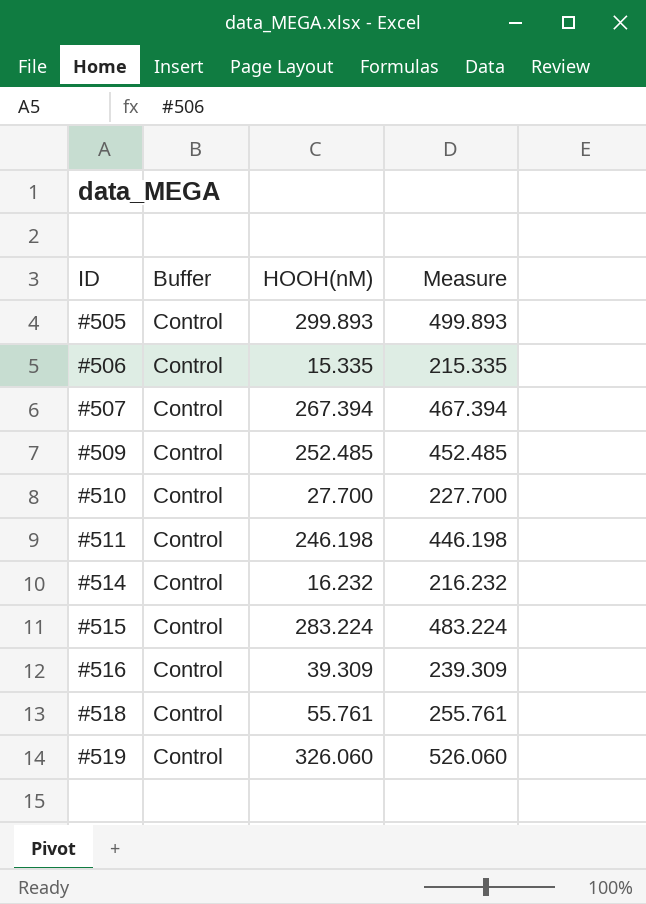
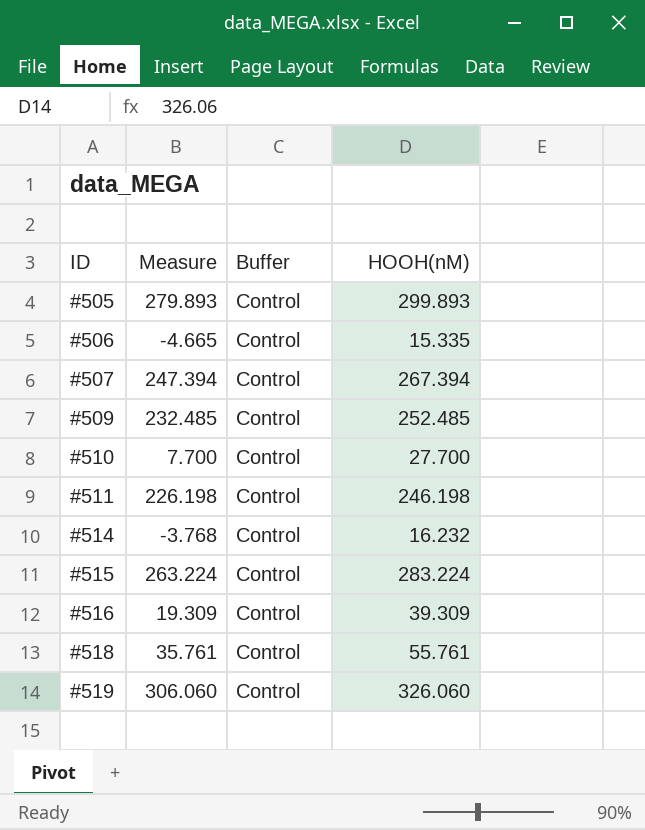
column Measure | formula: [HOOH(nM)] + 200 -> [HOOH(nM)] - 20
column Measure | position: 4 -> 2

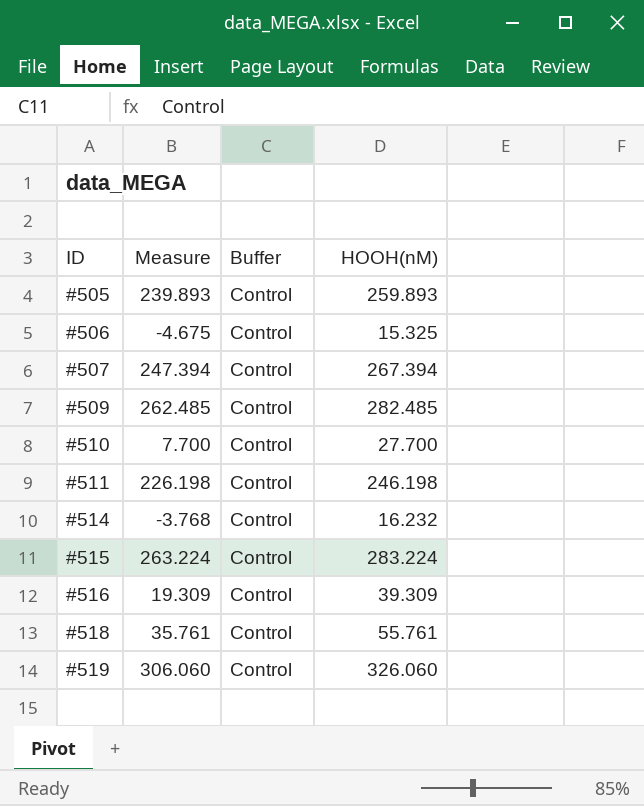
#505 | Measure: 279.893 -> 239.893
#505 | HOOH(nM): 299.893 -> 259.893
#506 | Measure: -4.665 -> -4.675
#506 | HOOH(nM): 15.335 -> 15.325
#509 | Measure: 232.485 -> 262.485
#509 | HOOH(nM): 252.485 -> 282.485

